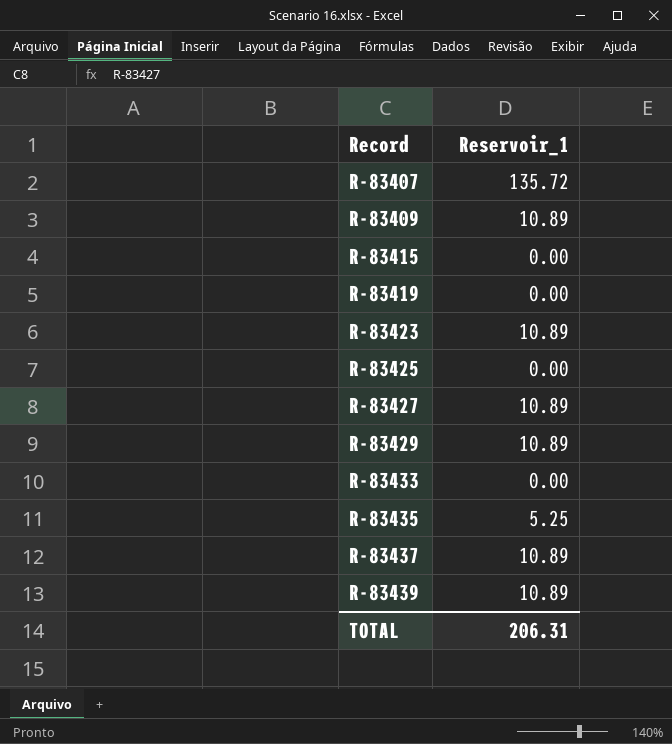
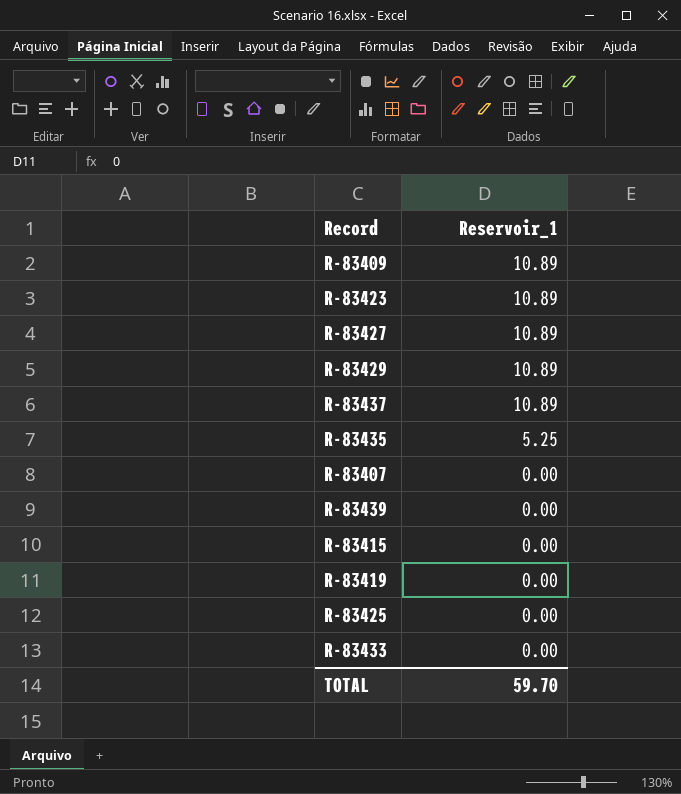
row order: Record ascending -> Reservoir_1 descending
R-83407 | Reservoir_1: 135.72 -> 0.00
R-83439 | Reservoir_1: 10.89 -> 0.00
TOTAL | Reservoir_1: 206.31 -> 59.70

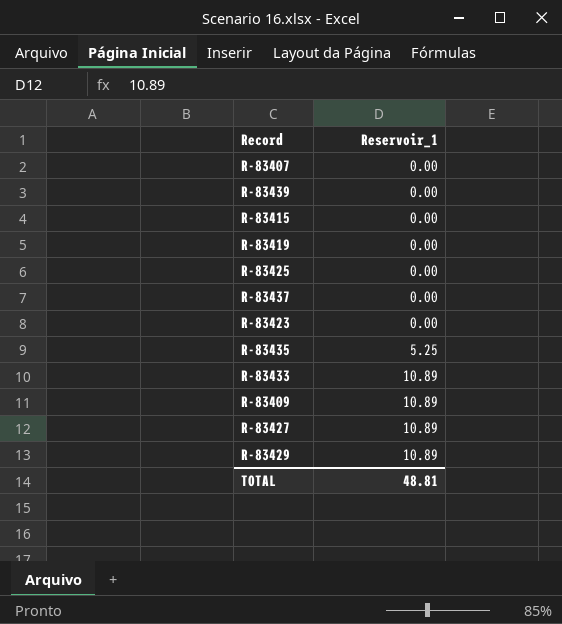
row order: Reservoir_1 descending -> Reservoir_1 ascending
R-83437 | Reservoir_1: 10.89 -> 0.00
R-83423 | Reservoir_1: 10.89 -> 0.00
R-83433 | Reservoir_1: 0.00 -> 10.89
TOTAL | Reservoir_1: 59.70 -> 48.81

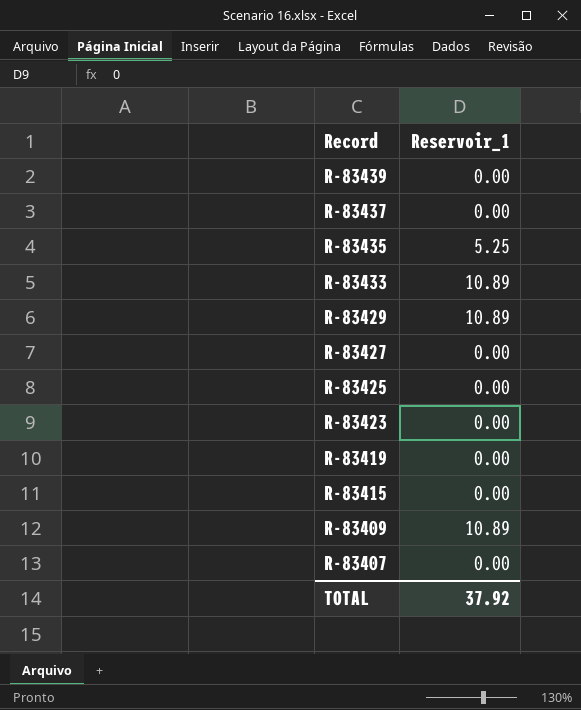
row order: Reservoir_1 ascending -> Record descending
R-83427 | Reservoir_1: 10.89 -> 0.00
TOTAL | Reservoir_1: 48.81 -> 37.92

